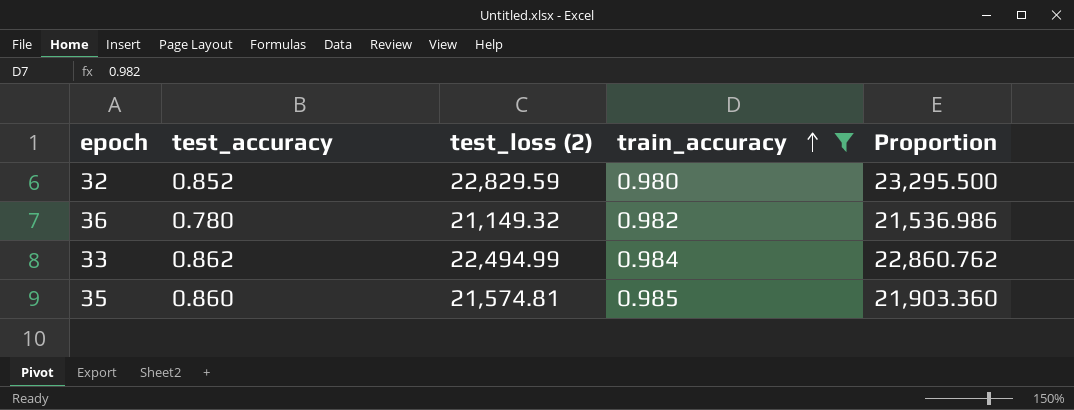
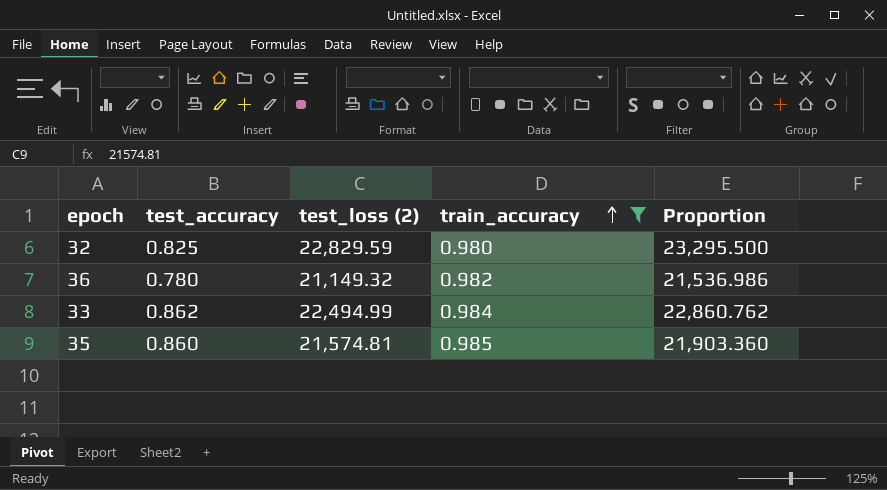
32 | test_accuracy: 0.852 -> 0.825

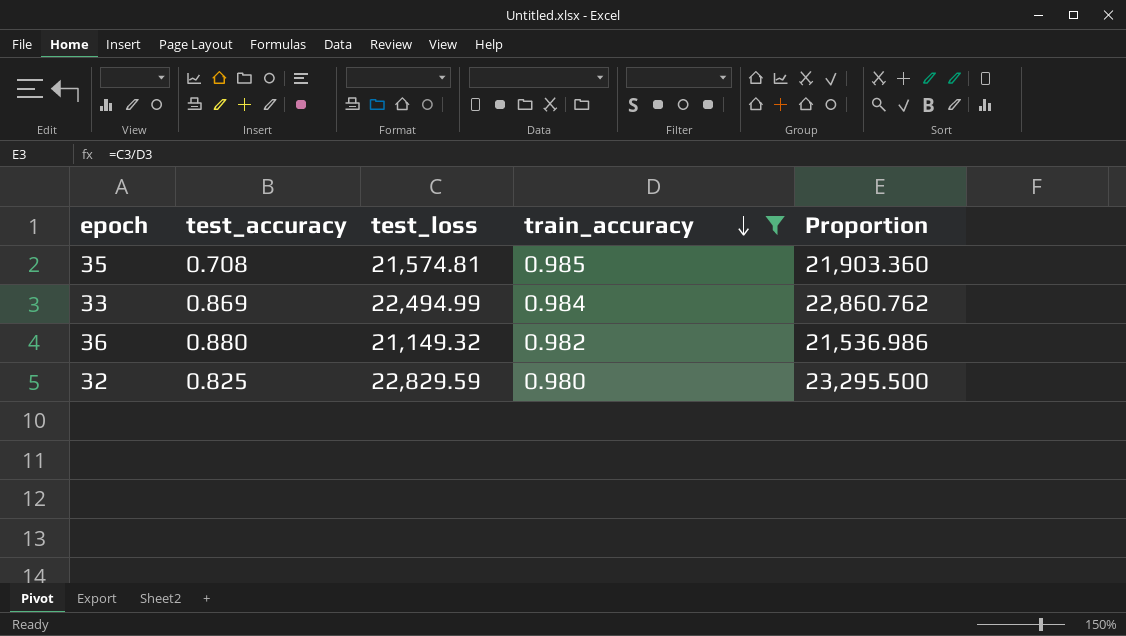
row order: train_accuracy ascending -> train_accuracy descending
column name: test_loss (2) -> test_loss
35 | test_accuracy: 0.860 -> 0.708
33 | test_accuracy: 0.862 -> 0.869
36 | test_accuracy: 0.780 -> 0.880

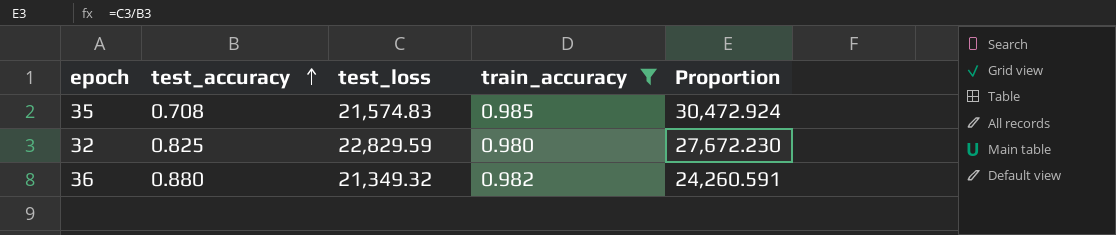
row order: train_accuracy descending -> test_accuracy ascending
column Proportion | formula: [test_loss] / [train_accuracy] -> [test_loss] / [test_accuracy]
row 33: 0.869 | 22,494.99 | 0.984 | 22,860.762 -> none
35 | test_loss: 21,574.81 -> 21,574.83
36 | test_loss: 21,149.32 -> 21,349.32

